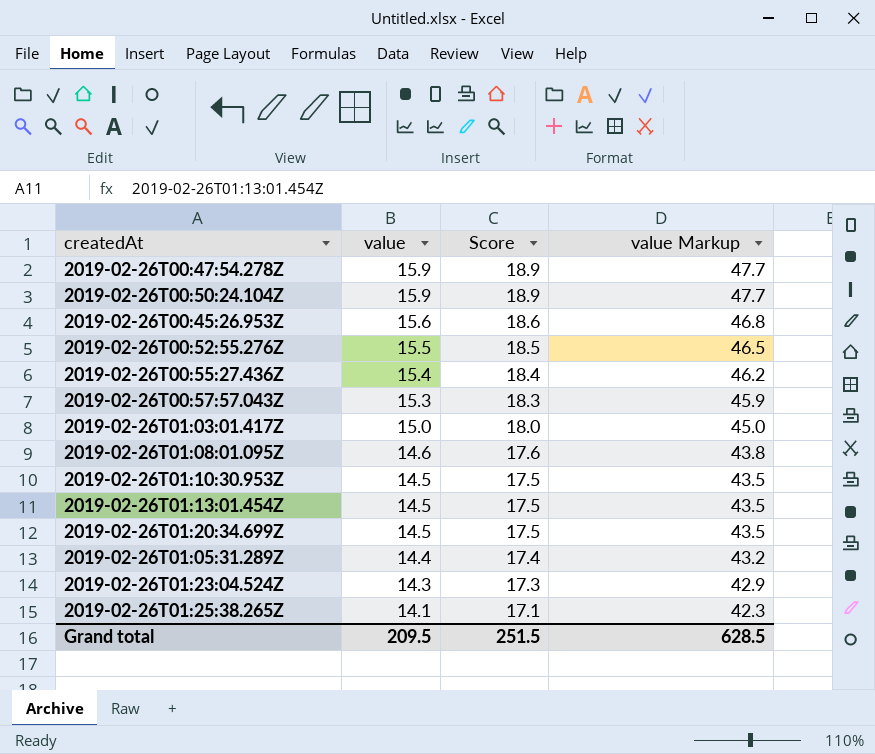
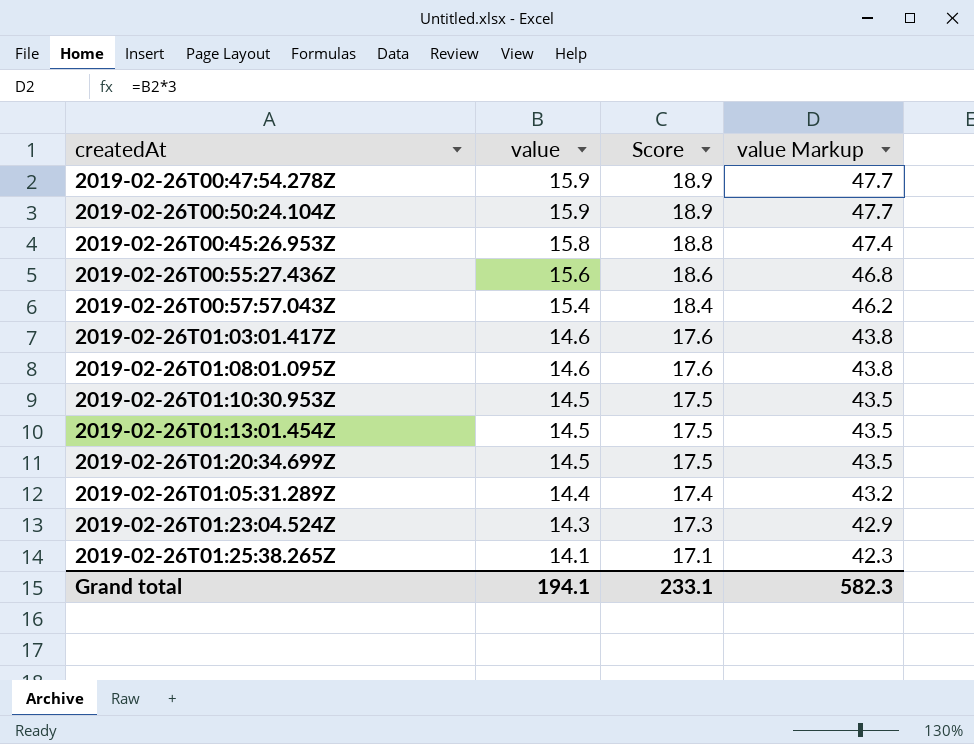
row 2019-02-26T00:52:55.276Z: 15.5 | 18.5 | 46.5 -> none
2019-02-26T00:45:26.953Z | value: 15.6 -> 15.8
2019-02-26T00:45:26.953Z | Score: 18.6 -> 18.8
2019-02-26T00:45:26.953Z | value Markup: 46.8 -> 47.4
2019-02-26T00:55:27.436Z | value: 15.4 -> 15.6
2019-02-26T00:55:27.436Z | Score: 18.4 -> 18.6
2019-02-26T00:55:27.436Z | value Markup: 46.2 -> 46.8
2019-02-26T00:57:57.043Z | value: 15.3 -> 15.4
2019-02-26T00:57:57.043Z | Score: 18.3 -> 18.4
2019-02-26T00:57:57.043Z | value Markup: 45.9 -> 46.2
2019-02-26T01:03:01.417Z | value: 15.0 -> 14.6
2019-02-26T01:03:01.417Z | Score: 18.0 -> 17.6
2019-02-26T01:03:01.417Z | value Markup: 45.0 -> 43.8
Grand total | value: 209.5 -> 194.1
Grand total | Score: 251.5 -> 233.1
Grand total | value Markup: 628.5 -> 582.3

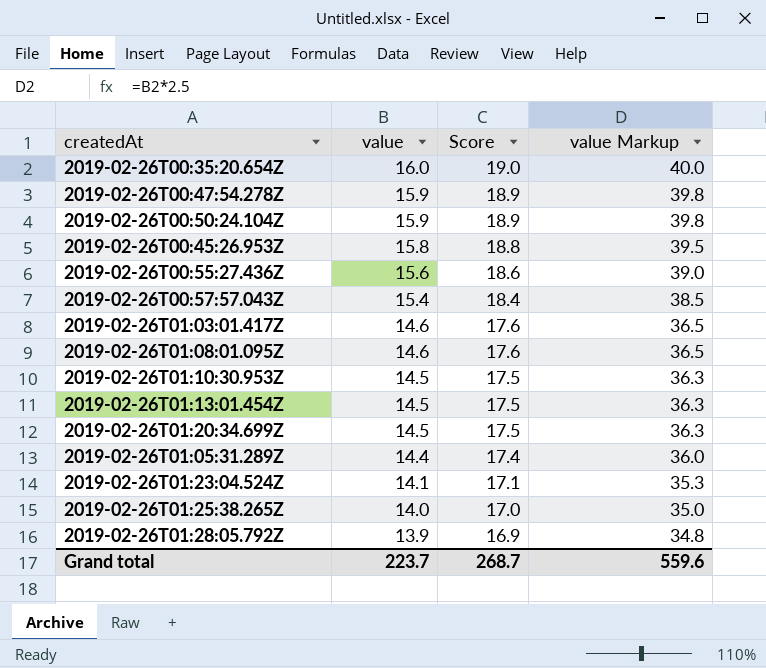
column value Markup | formula: [value] * 3 -> [value] * 2.5
row 2019-02-26T00:35:20.654Z: none -> 16.0 | 19.0 | 40.0
2019-02-26T01:23:04.524Z | value: 14.3 -> 14.1
2019-02-26T01:23:04.524Z | Score: 17.3 -> 17.1
2019-02-26T01:25:38.265Z | value: 14.1 -> 14.0
2019-02-26T01:25:38.265Z | Score: 17.1 -> 17.0
row 2019-02-26T01:28:05.792Z: none -> 13.9 | 16.9 | 34.8
Grand total | value: 194.1 -> 223.7
Grand total | Score: 233.1 -> 268.7
Grand total | value Markup: 582.3 -> 559.6

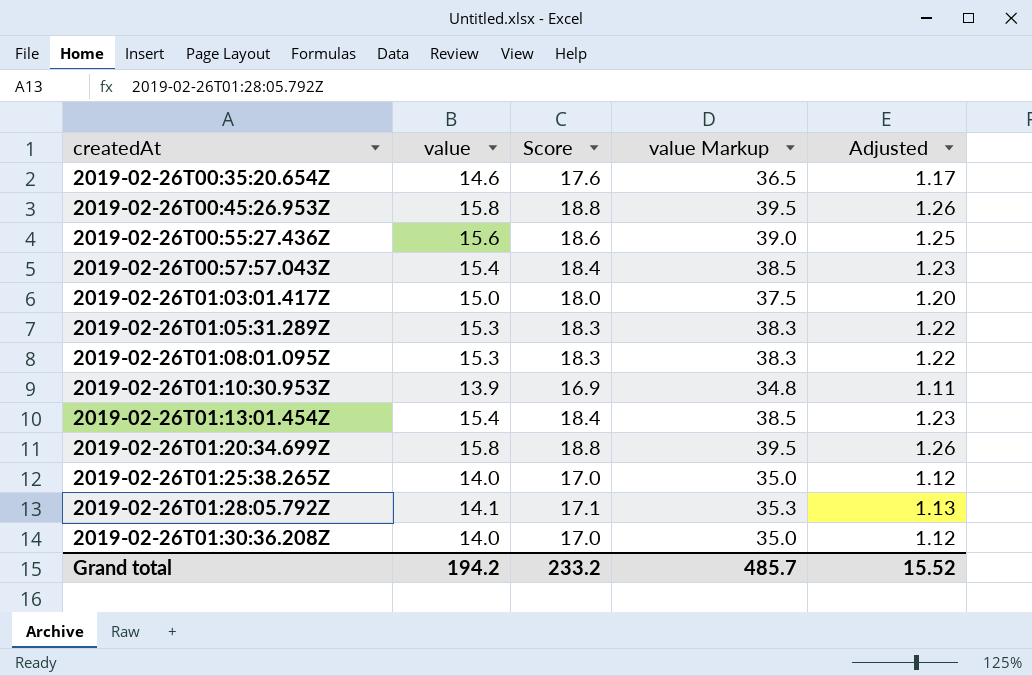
row order: value descending -> createdAt ascending
column Adjusted | formula: none -> [value] * 0.08
row 2019-02-26T00:47:54.278Z: 15.9 | 18.9 | 39.8 -> none
row 2019-02-26T00:50:24.104Z: 15.9 | 18.9 | 39.8 -> none
row 2019-02-26T01:23:04.524Z: 14.1 | 17.1 | 35.3 -> none
2019-02-26T00:35:20.654Z | value: 16.0 -> 14.6
2019-02-26T00:35:20.654Z | Score: 19.0 -> 17.6
2019-02-26T00:35:20.654Z | value Markup: 40.0 -> 36.5
2019-02-26T01:03:01.417Z | value: 14.6 -> 15.0
2019-02-26T01:03:01.417Z | Score: 17.6 -> 18.0
2019-02-26T01:03:01.417Z | value Markup: 36.5 -> 37.5
2019-02-26T01:05:31.289Z | value: 14.4 -> 15.3
2019-02-26T01:05:31.289Z | Score: 17.4 -> 18.3
2019-02-26T01:05:31.289Z | value Markup: 36.0 -> 38.3
2019-02-26T01:08:01.095Z | value: 14.6 -> 15.3
2019-02-26T01:08:01.095Z | Score: 17.6 -> 18.3
2019-02-26T01:08:01.095Z | value Markup: 36.5 -> 38.3
2019-02-26T01:10:30.953Z | value: 14.5 -> 13.9
2019-02-26T01:10:30.953Z | Score: 17.5 -> 16.9
2019-02-26T01:10:30.953Z | value Markup: 36.3 -> 34.8
2019-02-26T01:13:01.454Z | value: 14.5 -> 15.4
2019-02-26T01:13:01.454Z | Score: 17.5 -> 18.4
2019-02-26T01:13:01.454Z | value Markup: 36.3 -> 38.5
2019-02-26T01:20:34.699Z | value: 14.5 -> 15.8
2019-02-26T01:20:34.699Z | Score: 17.5 -> 18.8
2019-02-26T01:20:34.699Z | value Markup: 36.3 -> 39.5
2019-02-26T01:28:05.792Z | value: 13.9 -> 14.1
2019-02-26T01:28:05.792Z | Score: 16.9 -> 17.1
2019-02-26T01:28:05.792Z | value Markup: 34.8 -> 35.3
row 2019-02-26T01:30:36.208Z: none -> 14.0 | 17.0 | 35.0 | 1.12
Grand total | value: 223.7 -> 194.2
Grand total | Score: 268.7 -> 233.2
Grand total | value Markup: 559.6 -> 485.7

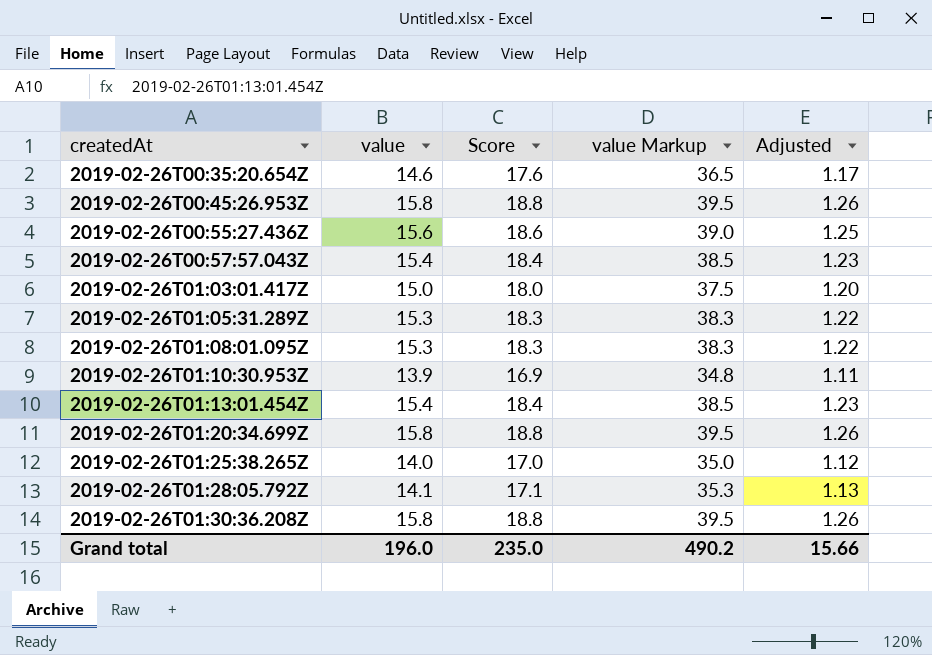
2019-02-26T01:30:36.208Z | value: 14.0 -> 15.8
2019-02-26T01:30:36.208Z | Score: 17.0 -> 18.8
2019-02-26T01:30:36.208Z | value Markup: 35.0 -> 39.5
2019-02-26T01:30:36.208Z | Adjusted: 1.12 -> 1.26
Grand total | value: 194.2 -> 196.0
Grand total | Score: 233.2 -> 235.0
Grand total | value Markup: 485.7 -> 490.2
Grand total | Adjusted: 15.52 -> 15.66

